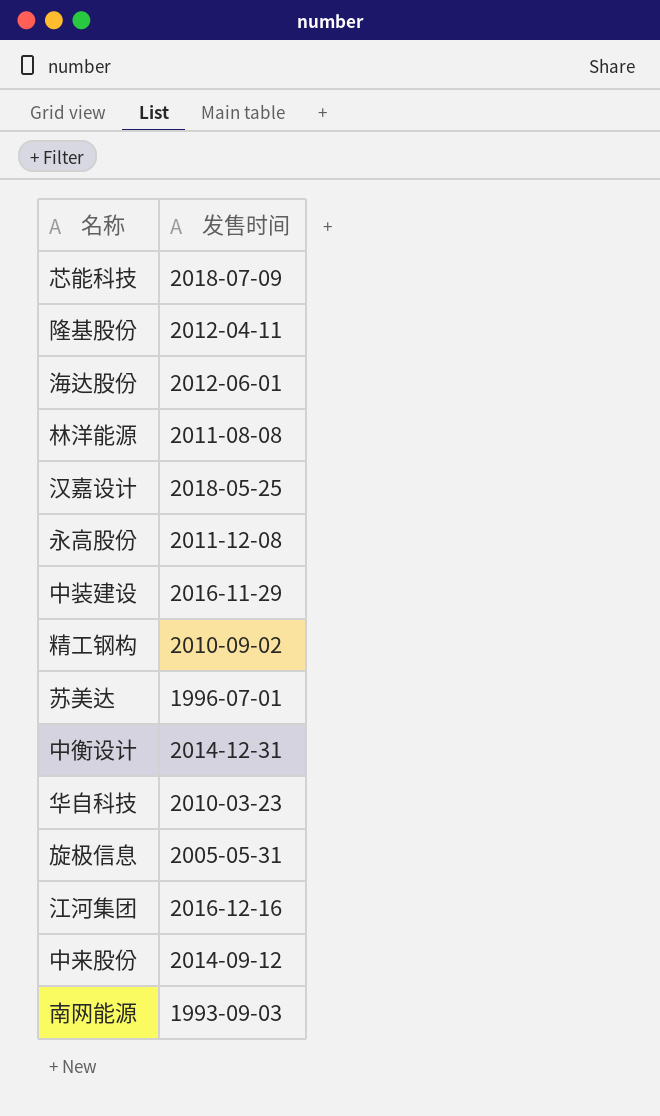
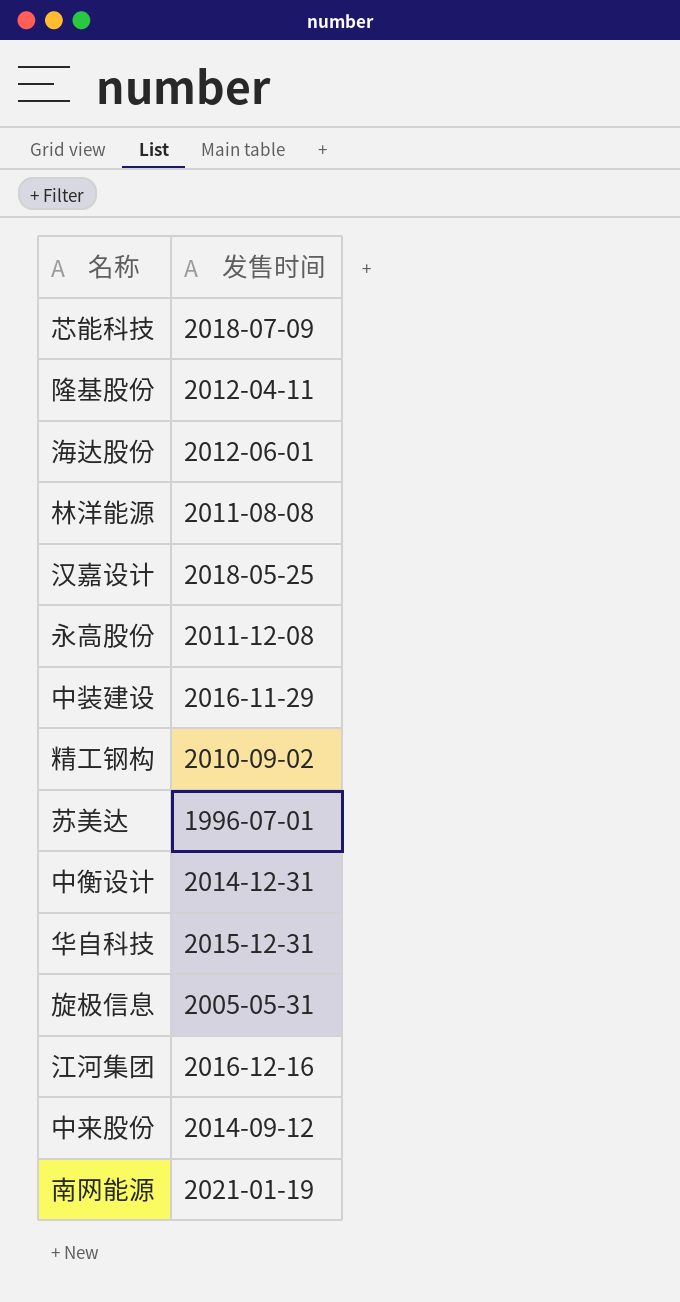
华自科技 | 发售时间: 2010-03-23 -> 2015-12-31
南网能源 | 发售时间: 1993-09-03 -> 2021-01-19

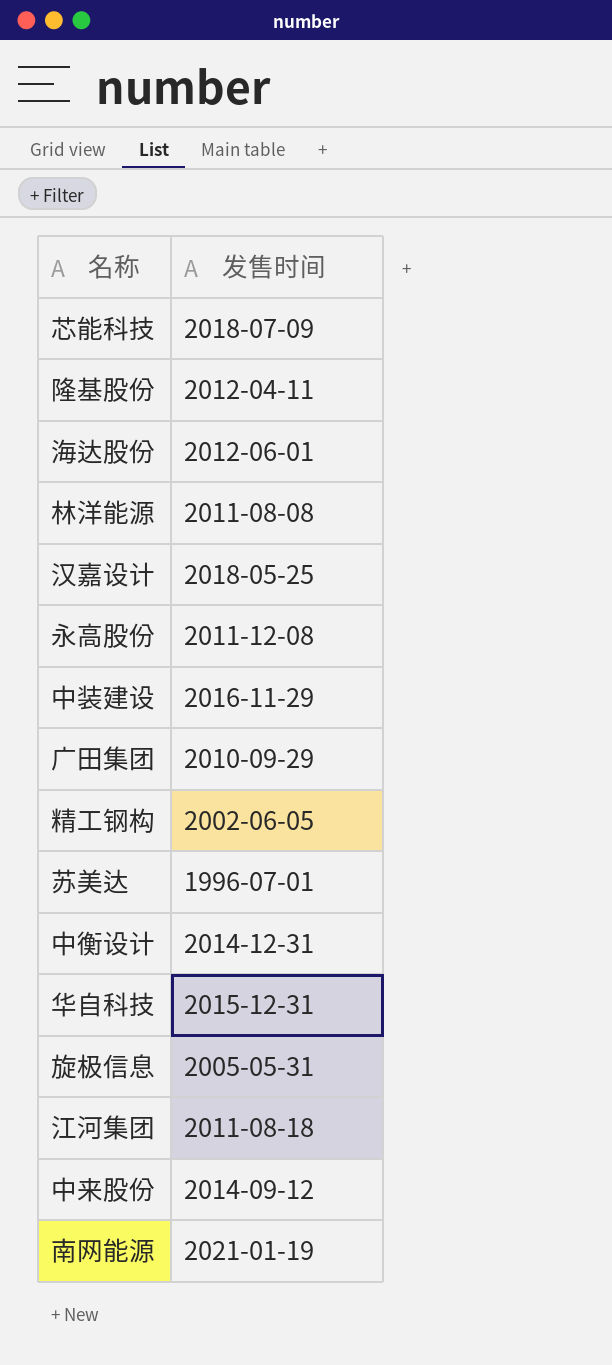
row 广田集团: none -> 2010-09-29
精工钢构 | 发售时间: 2010-09-02 -> 2002-06-05
江河集团 | 发售时间: 2016-12-16 -> 2011-08-18

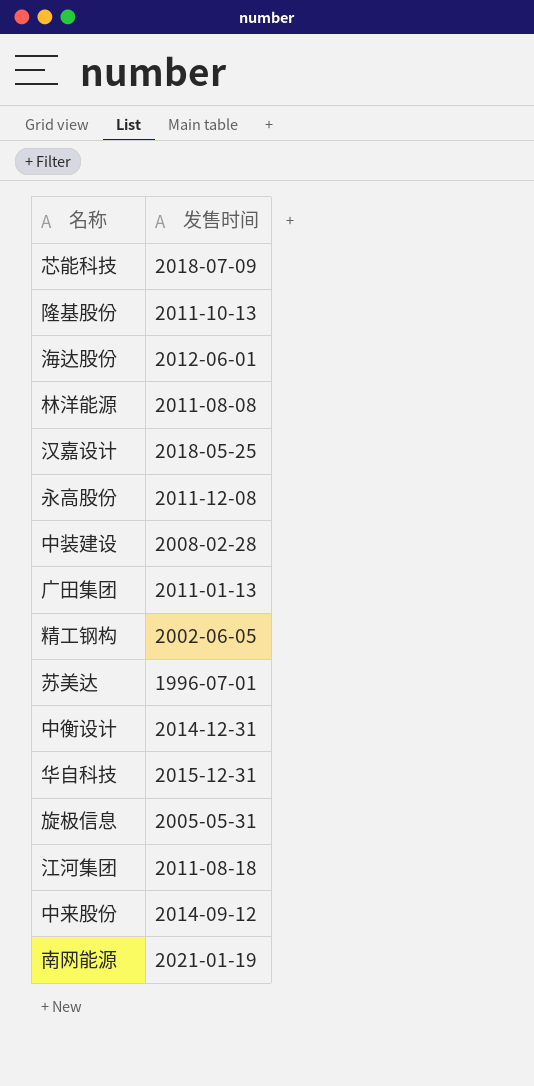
隆基股份 | 发售时间: 2012-04-11 -> 2011-10-13
中装建设 | 发售时间: 2016-11-29 -> 2008-02-28
广田集团 | 发售时间: 2010-09-29 -> 2011-01-13

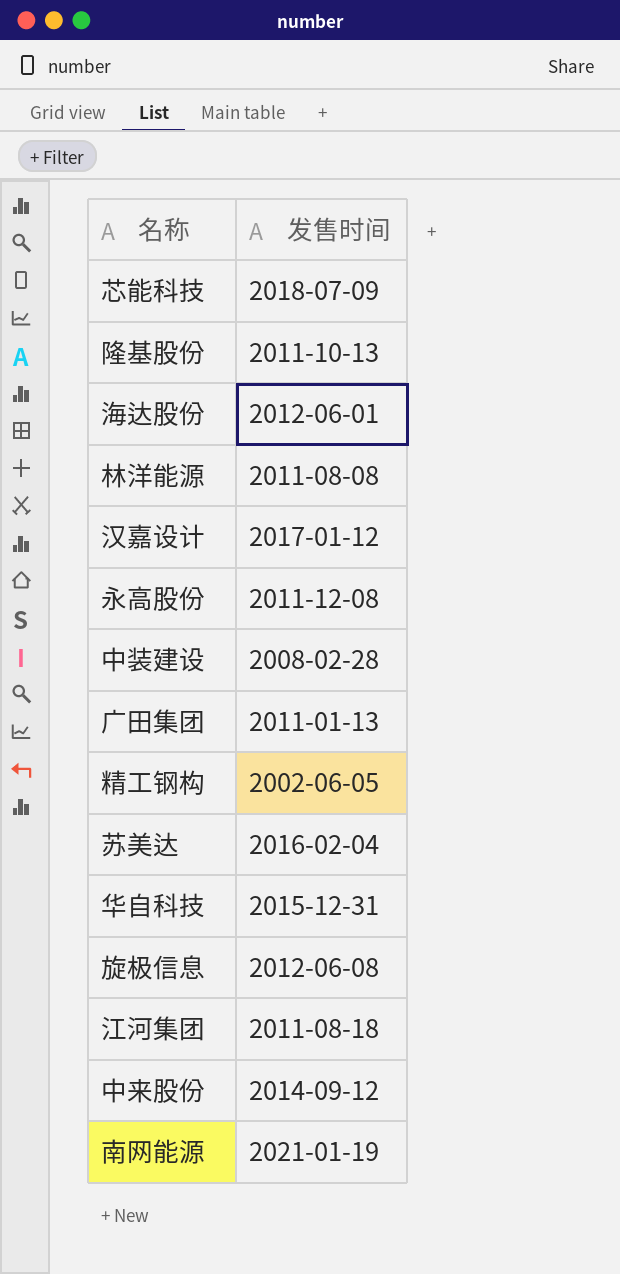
row 中衡设计: 2014-12-31 -> none
汉嘉设计 | 发售时间: 2018-05-25 -> 2017-01-12
苏美达 | 发售时间: 1996-07-01 -> 2016-02-04
旋极信息 | 发售时间: 2005-05-31 -> 2012-06-08

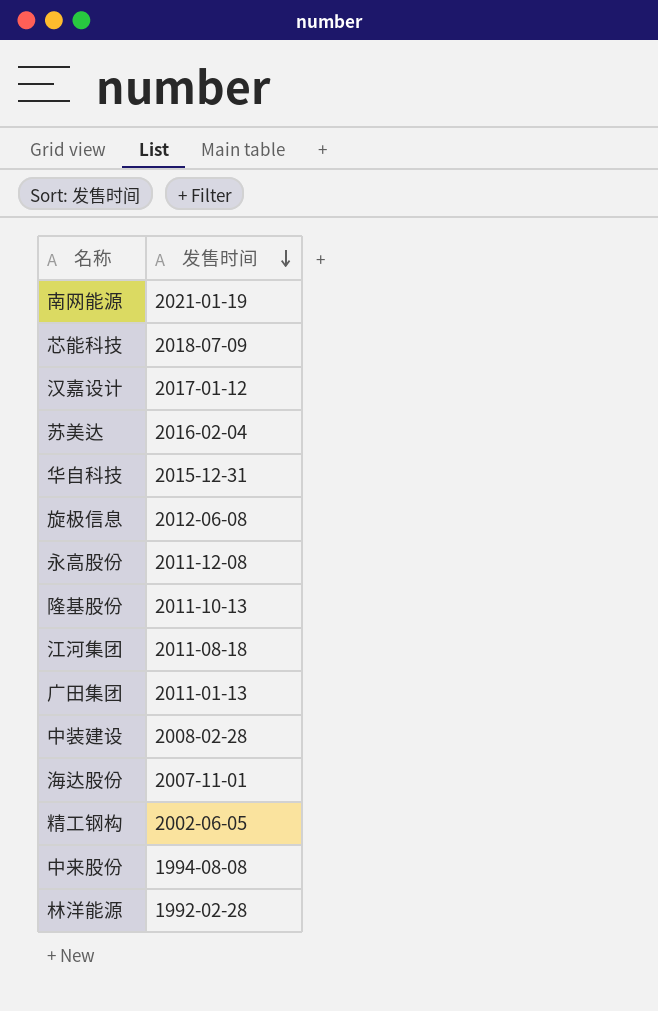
row order: none -> 发售时间 descending
海达股份 | 发售时间: 2012-06-01 -> 2007-11-01
中来股份 | 发售时间: 2014-09-12 -> 1994-08-08
林洋能源 | 发售时间: 2011-08-08 -> 1992-02-28

